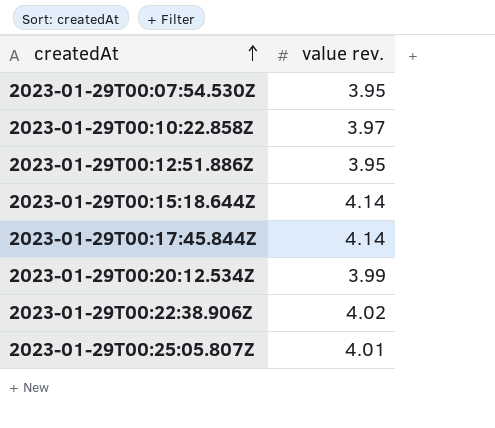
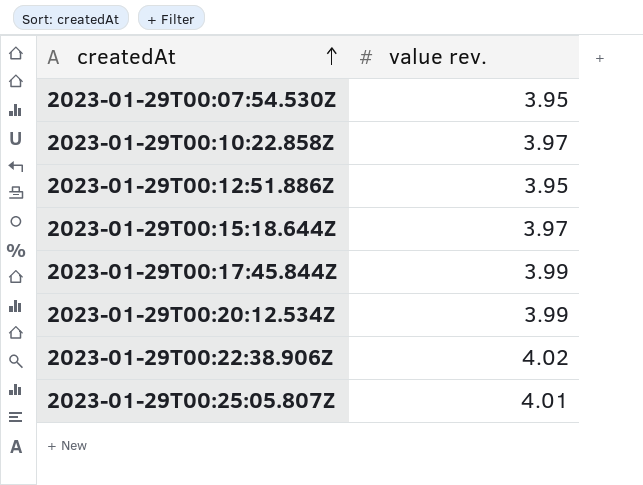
2023-01-29T00:15:18.644Z | value rev.: 4.14 -> 3.97
2023-01-29T00:17:45.844Z | value rev.: 4.14 -> 3.99

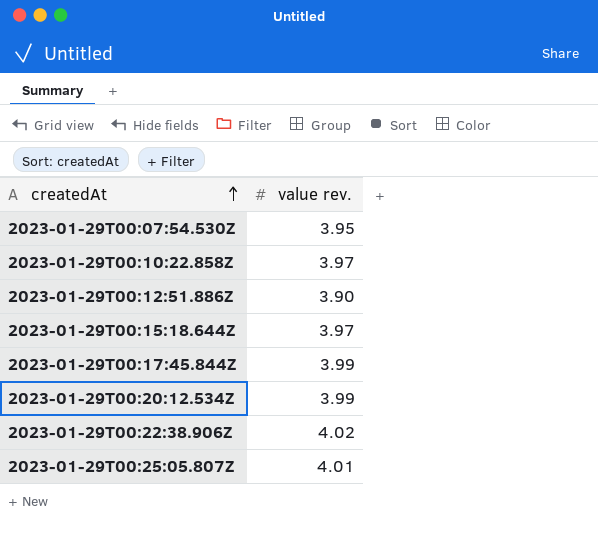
2023-01-29T00:12:51.886Z | value rev.: 3.95 -> 3.90

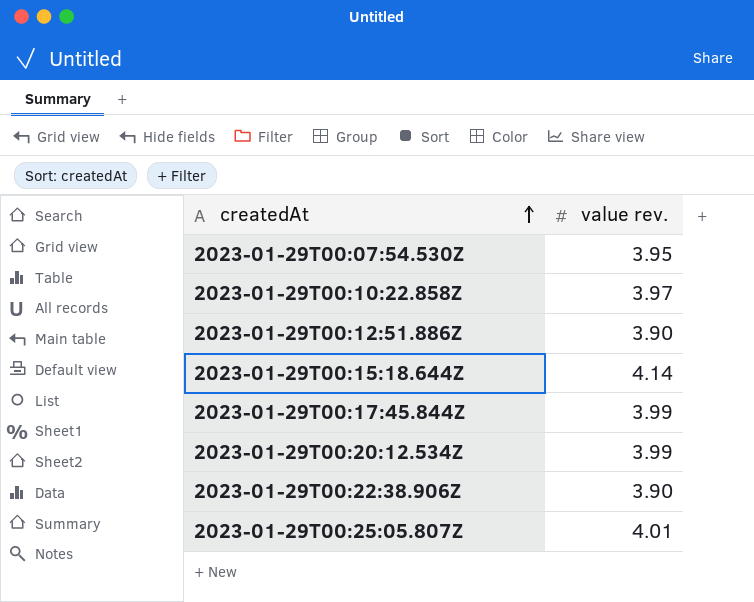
2023-01-29T00:15:18.644Z | value rev.: 3.97 -> 4.14
2023-01-29T00:22:38.906Z | value rev.: 4.02 -> 3.90

